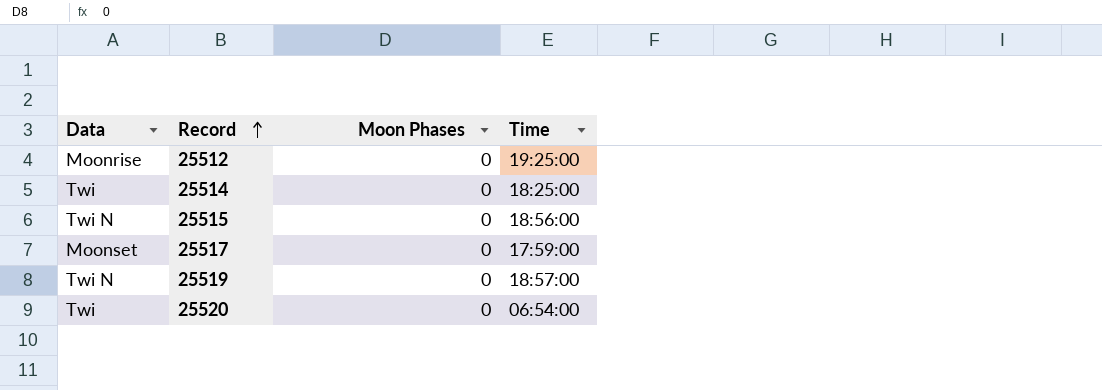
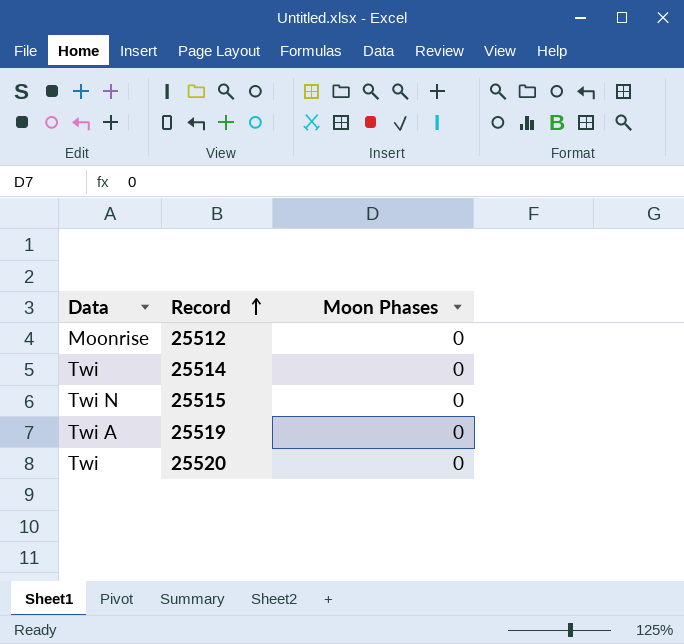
column Time | position: 4 -> none
row 25517: Moonset | 0 | 17:59:00 -> none
25519 | Data: Twi N -> Twi A

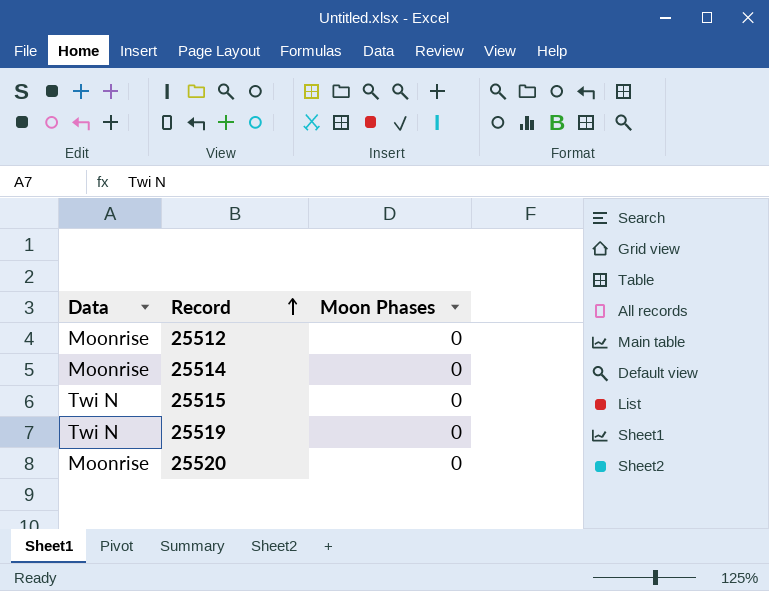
25514 | Data: Twi -> Moonrise
25519 | Data: Twi A -> Twi N
25520 | Data: Twi -> Moonrise

